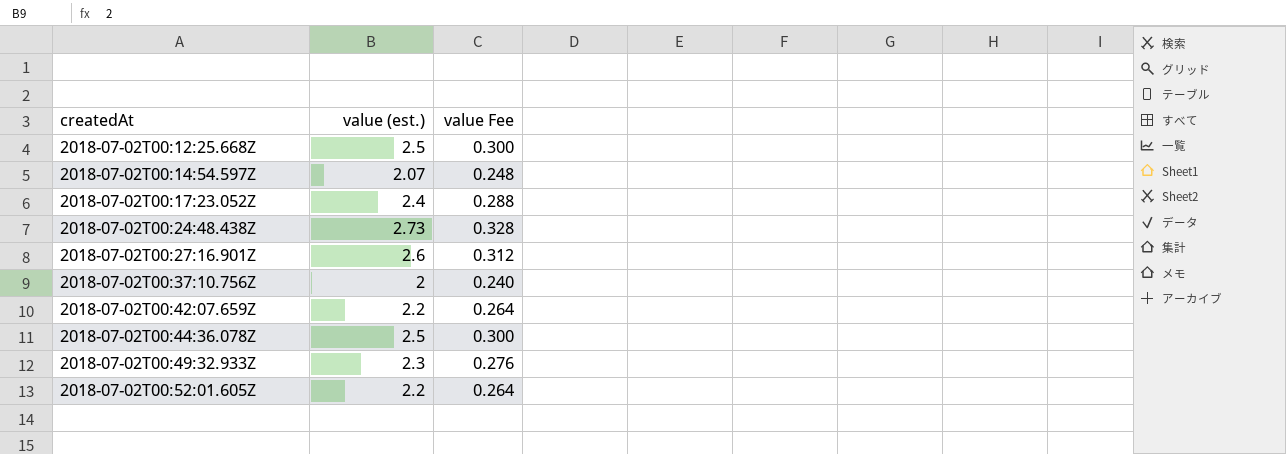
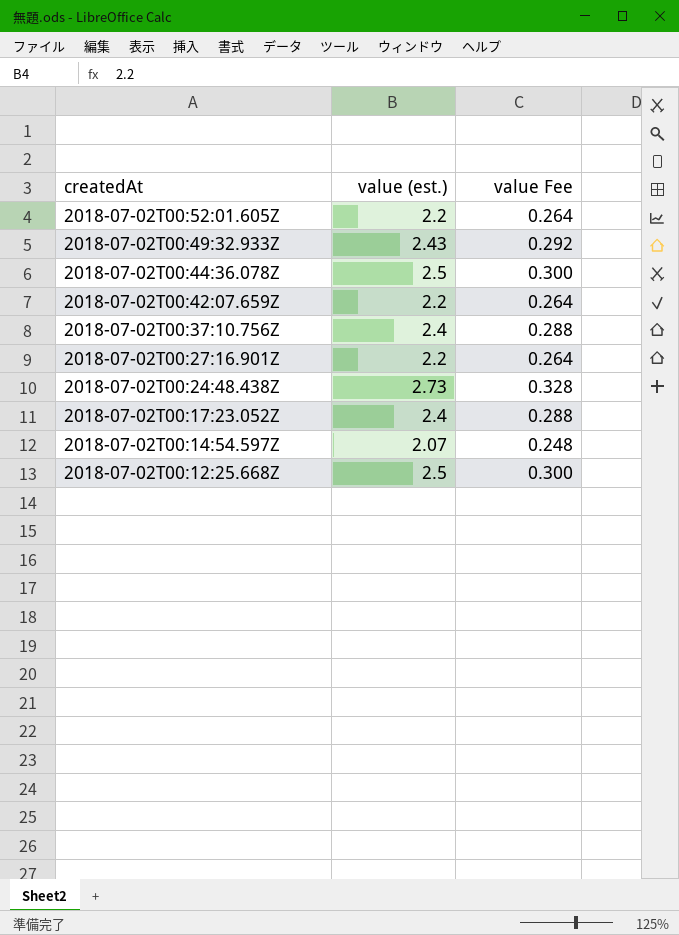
row order: createdAt ascending -> createdAt descending
2018-07-02T00:49:32.933Z | value (est.): 2.3 -> 2.43
2018-07-02T00:49:32.933Z | value Fee: 0.276 -> 0.292
2018-07-02T00:37:10.756Z | value (est.): 2 -> 2.4
2018-07-02T00:37:10.756Z | value Fee: 0.240 -> 0.288
2018-07-02T00:27:16.901Z | value (est.): 2.6 -> 2.2
2018-07-02T00:27:16.901Z | value Fee: 0.312 -> 0.264

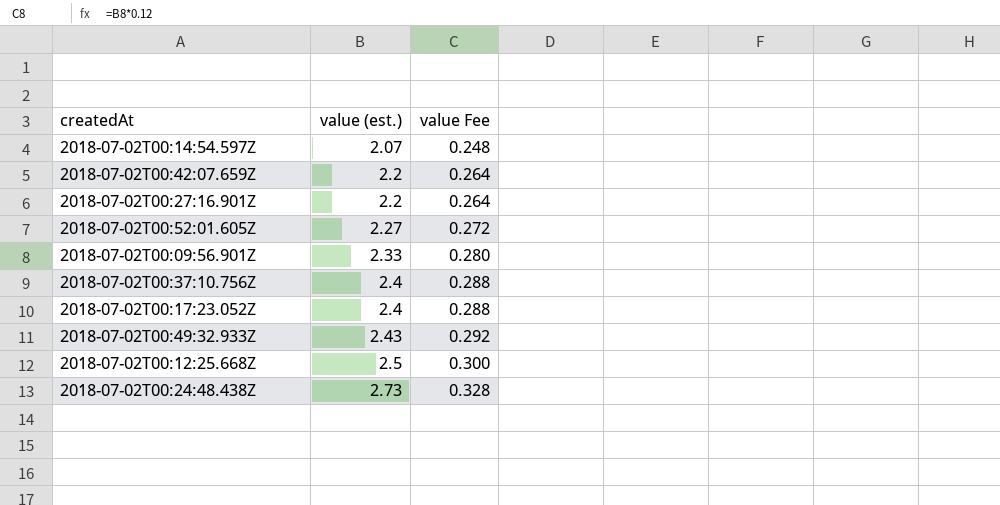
row order: createdAt descending -> value (est.) ascending
row 2018-07-02T00:44:36.078Z: 2.5 | 0.300 -> none
2018-07-02T00:52:01.605Z | value (est.): 2.2 -> 2.27
2018-07-02T00:52:01.605Z | value Fee: 0.264 -> 0.272
row 2018-07-02T00:09:56.901Z: none -> 2.33 | 0.280

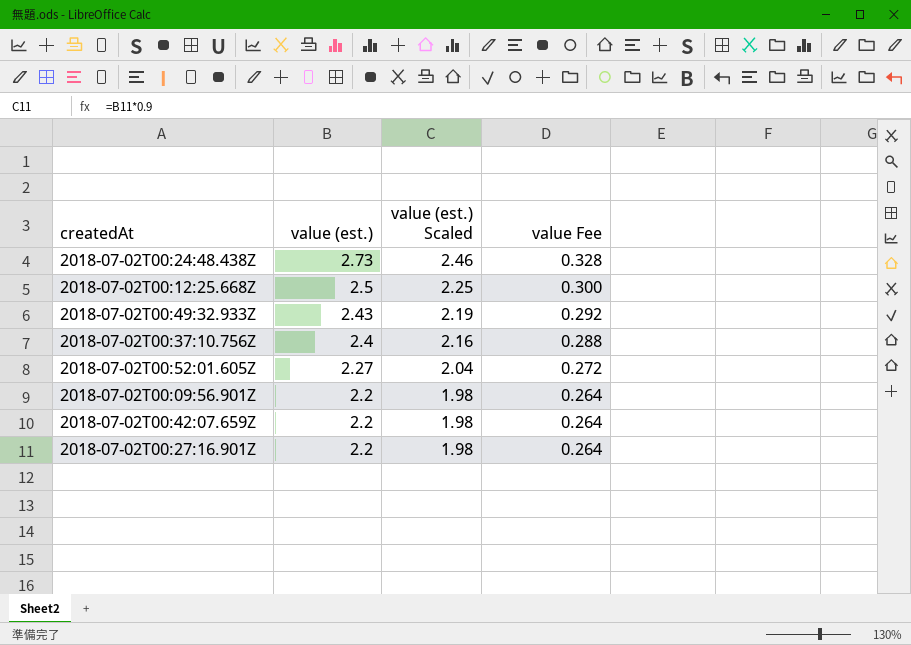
row order: value (est.) ascending -> value (est.) descending
column value (est.) Scaled | formula: none -> [value (est.)] * 0.9
row 2018-07-02T00:14:54.597Z: 2.07 | 0.248 -> none
row 2018-07-02T00:17:23.052Z: 2.4 | 0.288 -> none
2018-07-02T00:09:56.901Z | value (est.): 2.33 -> 2.2
2018-07-02T00:09:56.901Z | value Fee: 0.280 -> 0.264

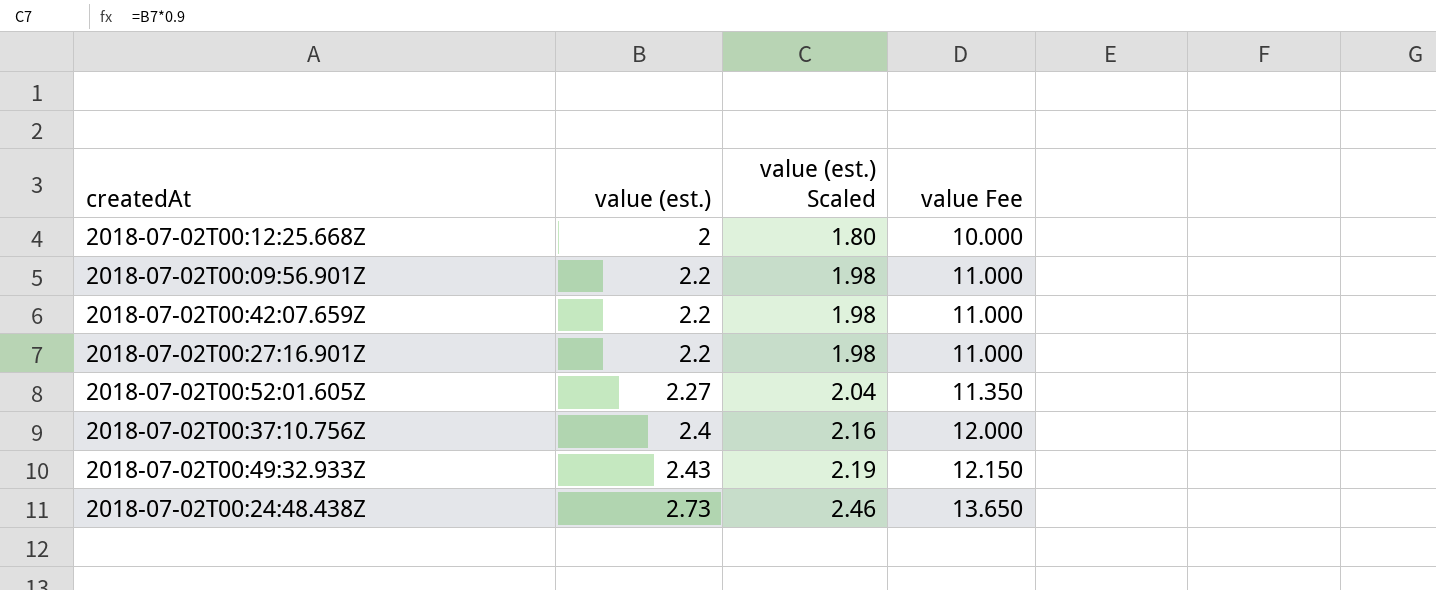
row order: value (est.) descending -> value (est.) ascending
column value Fee | formula: [value (est.)] * 0.12 -> [value (est.)] * 5
2018-07-02T00:12:25.668Z | value (est.): 2.5 -> 2
2018-07-02T00:12:25.668Z | value (est.) Scaled: 2.25 -> 1.80

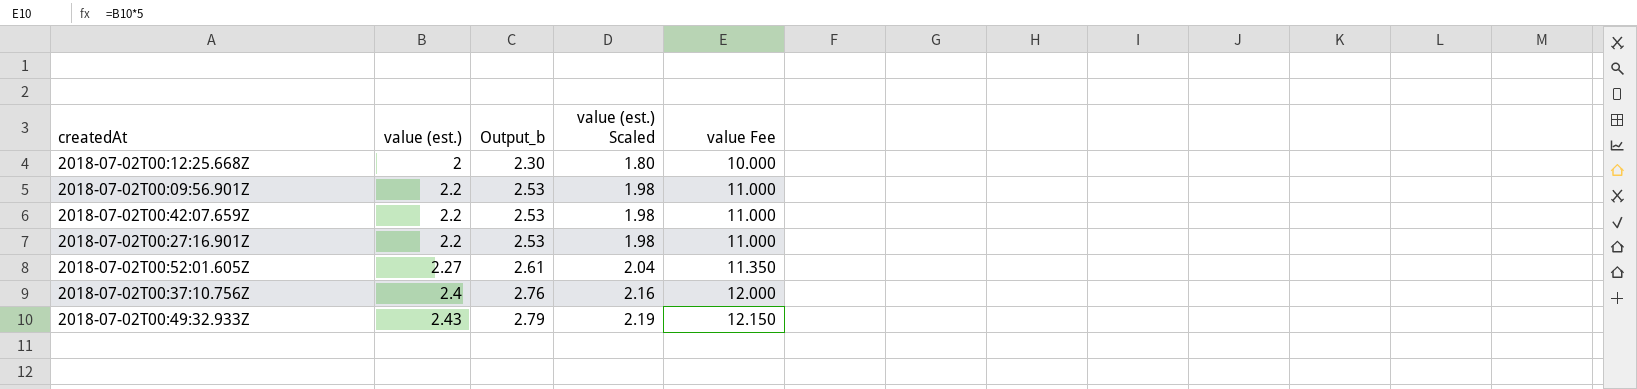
column Output_b | formula: none -> [value (est.)] * 1.15
row 2018-07-02T00:24:48.438Z: 2.73 | 2.46 | 13.650 -> none

